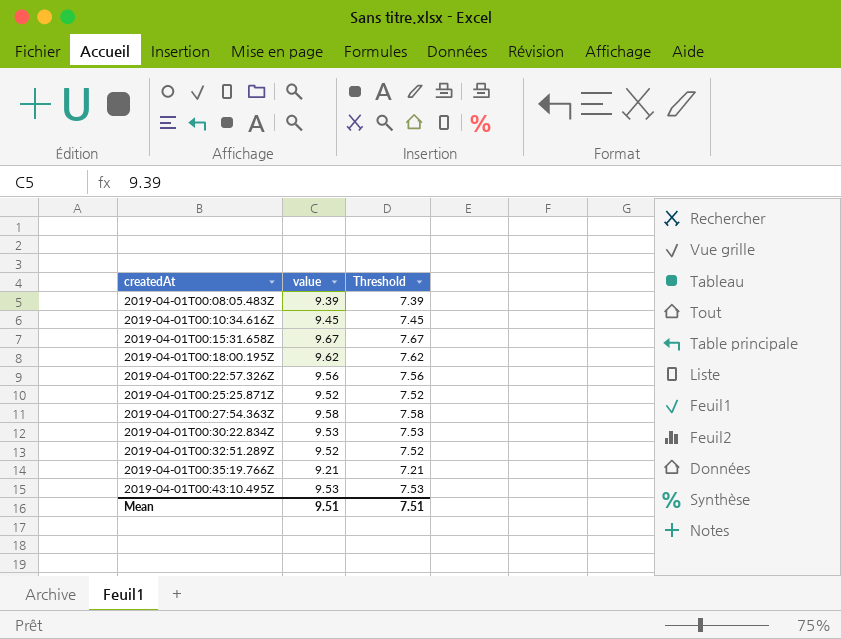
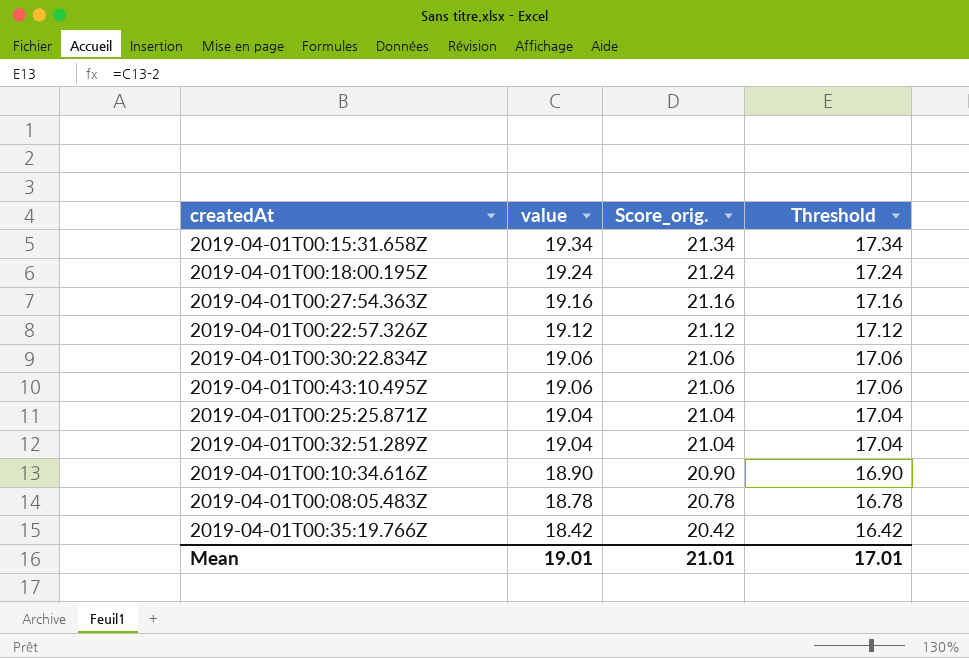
row order: createdAt ascending -> value descending
column Score_orig. | formula: none -> [value] + 2
2019-04-01T00:15:31.658Z | value: 9.67 -> 19.34
2019-04-01T00:15:31.658Z | Threshold: 7.67 -> 17.34
2019-04-01T00:18:00.195Z | value: 9.62 -> 19.24
2019-04-01T00:18:00.195Z | Threshold: 7.62 -> 17.24
2019-04-01T00:27:54.363Z | value: 9.58 -> 19.16
2019-04-01T00:27:54.363Z | Threshold: 7.58 -> 17.16
2019-04-01T00:22:57.326Z | value: 9.56 -> 19.12
2019-04-01T00:22:57.326Z | Threshold: 7.56 -> 17.12
2019-04-01T00:30:22.834Z | value: 9.53 -> 19.06
2019-04-01T00:30:22.834Z | Threshold: 7.53 -> 17.06
2019-04-01T00:43:10.495Z | value: 9.53 -> 19.06
2019-04-01T00:43:10.495Z | Threshold: 7.53 -> 17.06
2019-04-01T00:25:25.871Z | value: 9.52 -> 19.04
2019-04-01T00:25:25.871Z | Threshold: 7.52 -> 17.04
2019-04-01T00:32:51.289Z | value: 9.52 -> 19.04
2019-04-01T00:32:51.289Z | Threshold: 7.52 -> 17.04
2019-04-01T00:10:34.616Z | value: 9.45 -> 18.90
2019-04-01T00:10:34.616Z | Threshold: 7.45 -> 16.90
2019-04-01T00:08:05.483Z | value: 9.39 -> 18.78
2019-04-01T00:08:05.483Z | Threshold: 7.39 -> 16.78
2019-04-01T00:35:19.766Z | value: 9.21 -> 18.42
2019-04-01T00:35:19.766Z | Threshold: 7.21 -> 16.42
Mean | value: 9.51 -> 19.01
Mean | Threshold: 7.51 -> 17.01

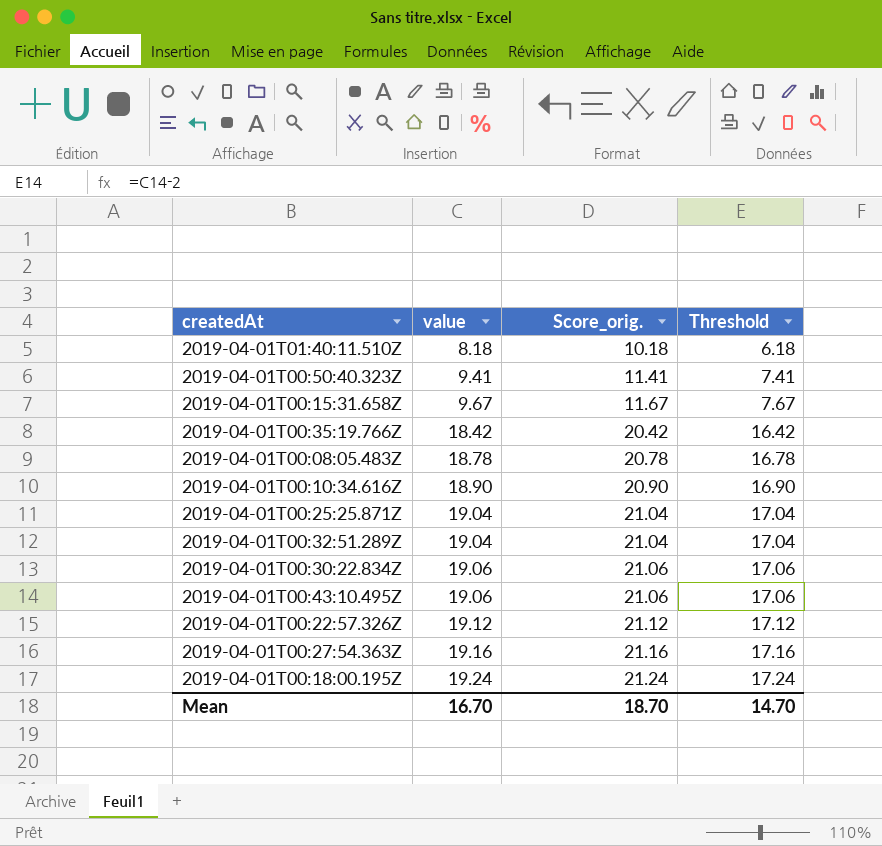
row order: value descending -> value ascending
row 2019-04-01T01:40:11.510Z: none -> 8.18 | 10.18 | 6.18
row 2019-04-01T00:50:40.323Z: none -> 9.41 | 11.41 | 7.41
2019-04-01T00:15:31.658Z | value: 19.34 -> 9.67
2019-04-01T00:15:31.658Z | Score_orig.: 21.34 -> 11.67
2019-04-01T00:15:31.658Z | Threshold: 17.34 -> 7.67
Mean | value: 19.01 -> 16.70
Mean | Score_orig.: 21.01 -> 18.70
Mean | Threshold: 17.01 -> 14.70

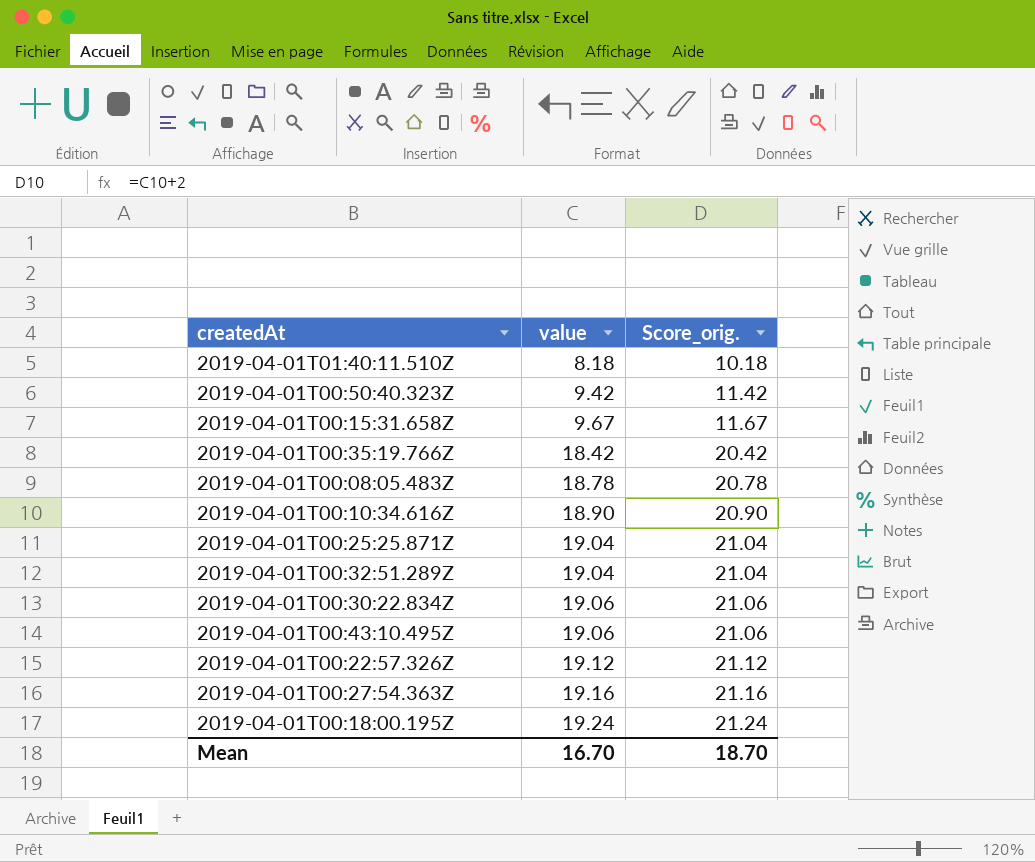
column Threshold | formula: [value] - 2 -> none
2019-04-01T00:50:40.323Z | value: 9.41 -> 9.42
2019-04-01T00:50:40.323Z | Score_orig.: 11.41 -> 11.42

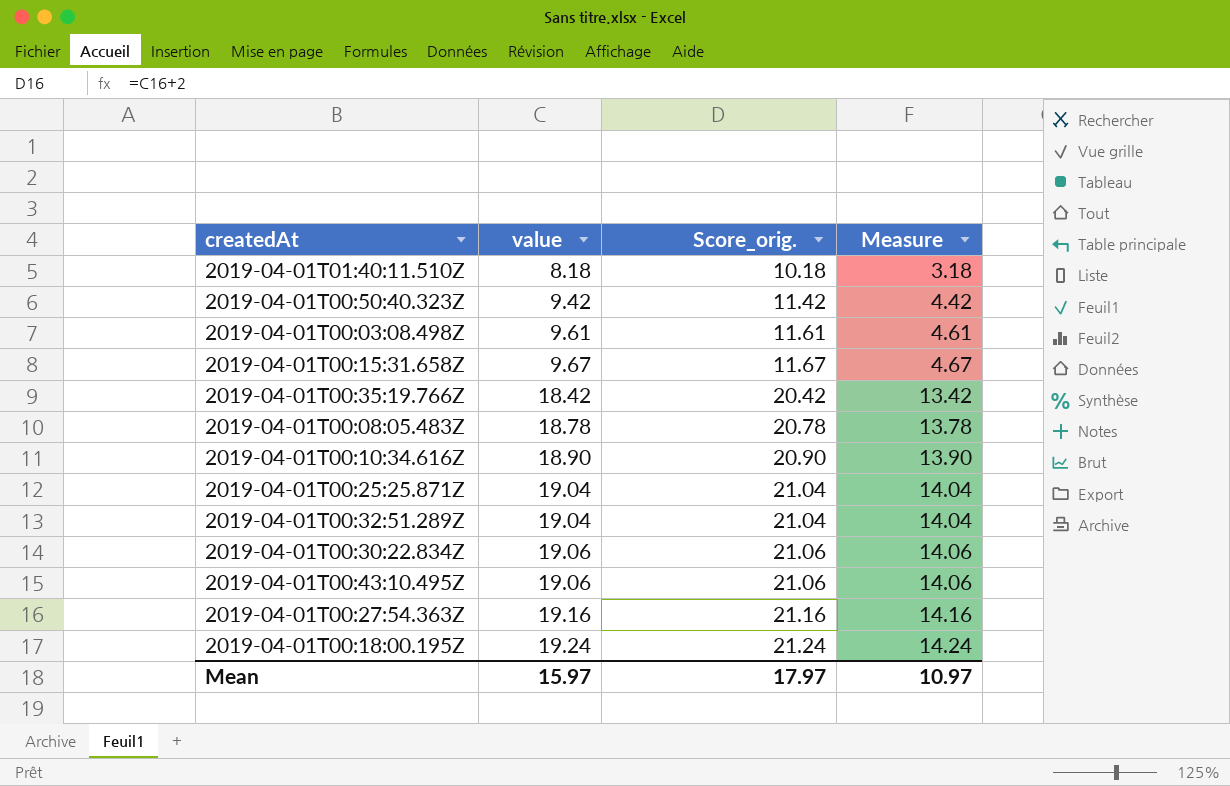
column Measure | formula: none -> [value] - 5
row 2019-04-01T00:22:57.326Z: 19.12 | 21.12 -> none
row 2019-04-01T00:03:08.498Z: none -> 9.61 | 11.61 | 4.61
Mean | value: 16.70 -> 15.97
Mean | Score_orig.: 18.70 -> 17.97

